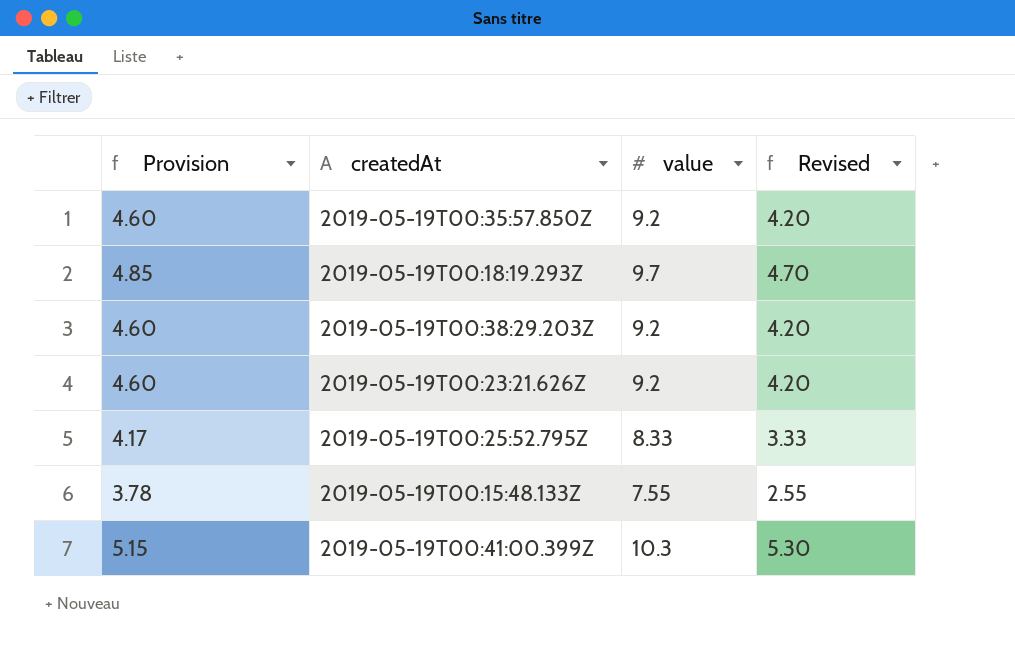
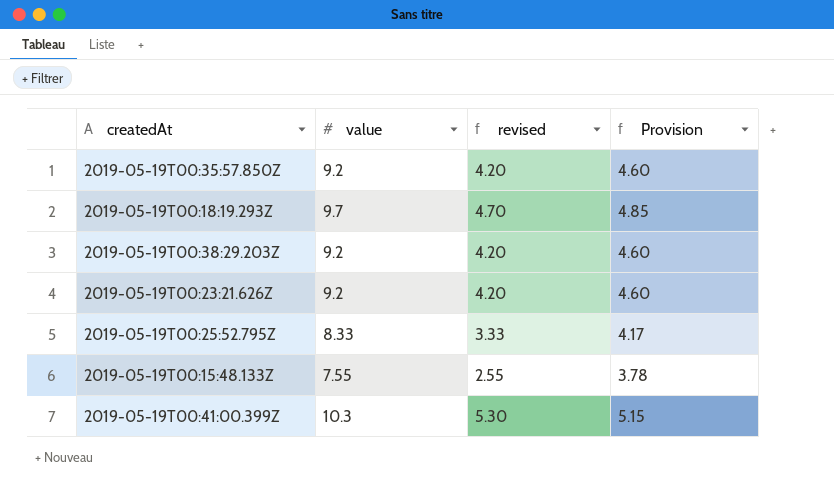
column name: Revised -> revised
column Provision | position: 1 -> 4

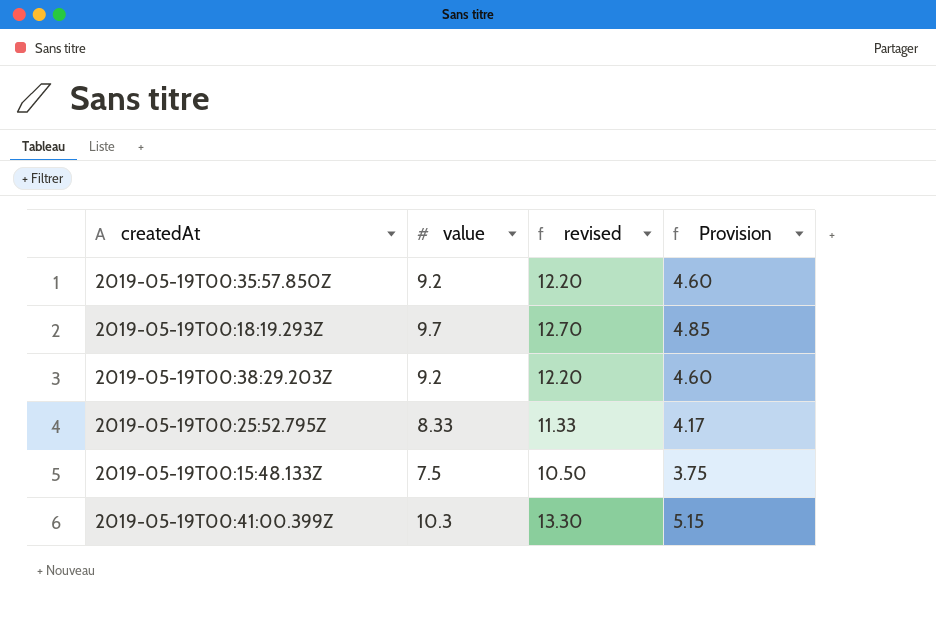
column revised | formula: [value] - 5 -> [value] + 3
row 2019-05-19T00:23:21.626Z: 9.2 | 4.20 | 4.60 -> none
2019-05-19T00:15:48.133Z | value: 7.55 -> 7.5
2019-05-19T00:15:48.133Z | Provision: 3.78 -> 3.75

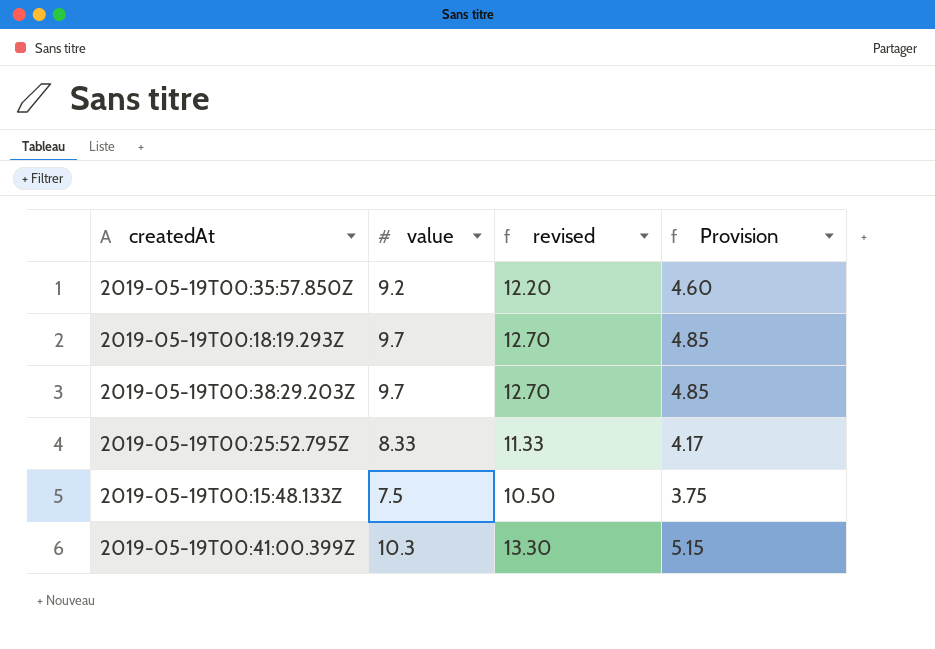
2019-05-19T00:38:29.203Z | value: 9.2 -> 9.7
2019-05-19T00:38:29.203Z | revised: 12.20 -> 12.70
2019-05-19T00:38:29.203Z | Provision: 4.60 -> 4.85

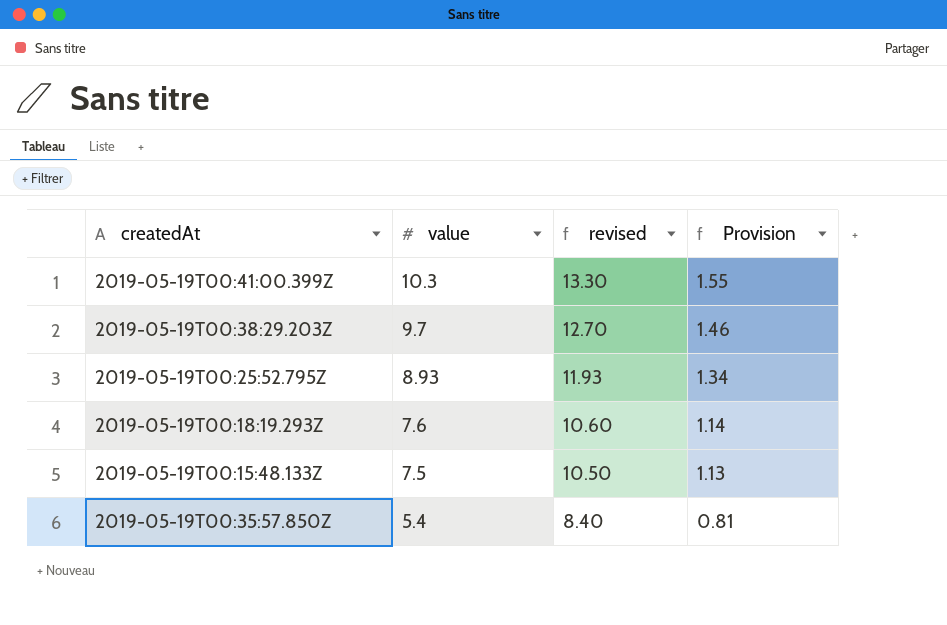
row order: none -> value descending
column Provision | formula: [value] * 0.5 -> [value] * 0.15
2019-05-19T00:25:52.795Z | value: 8.33 -> 8.93
2019-05-19T00:25:52.795Z | revised: 11.33 -> 11.93
2019-05-19T00:18:19.293Z | value: 9.7 -> 7.6
2019-05-19T00:18:19.293Z | revised: 12.70 -> 10.60
2019-05-19T00:35:57.850Z | value: 9.2 -> 5.4
2019-05-19T00:35:57.850Z | revised: 12.20 -> 8.40

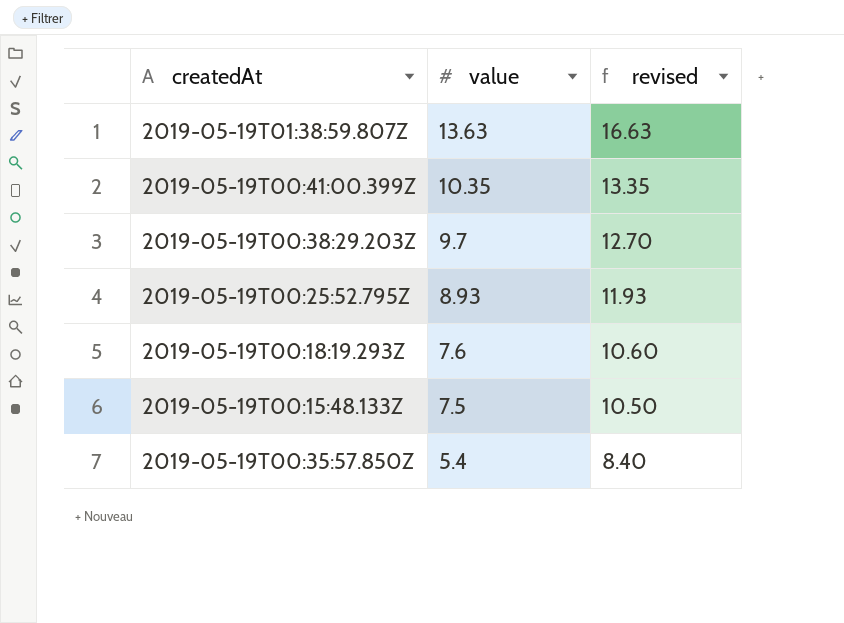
column Provision | formula: [value] * 0.15 -> none
row 2019-05-19T01:38:59.807Z: none -> 13.63 | 16.63
2019-05-19T00:41:00.399Z | value: 10.3 -> 10.35
2019-05-19T00:41:00.399Z | revised: 13.30 -> 13.35

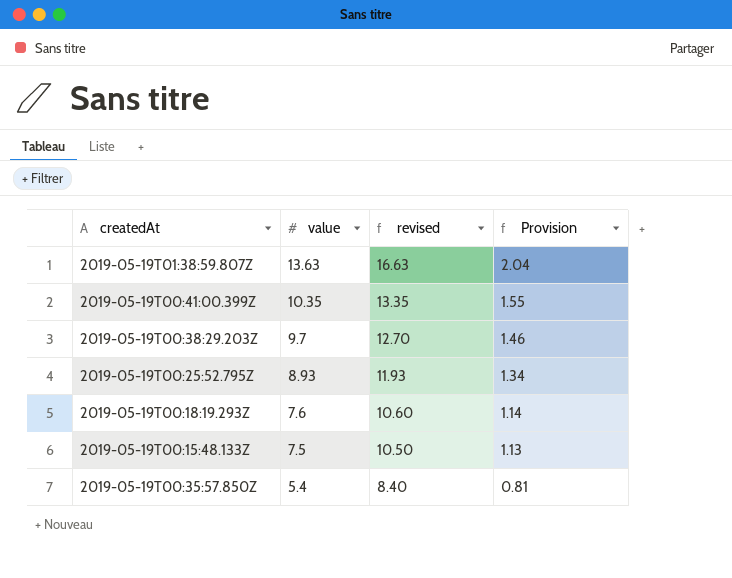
column Provision | formula: none -> [value] * 0.15

